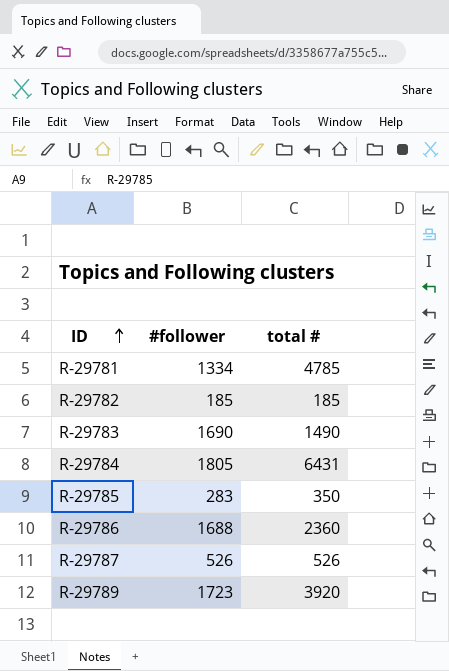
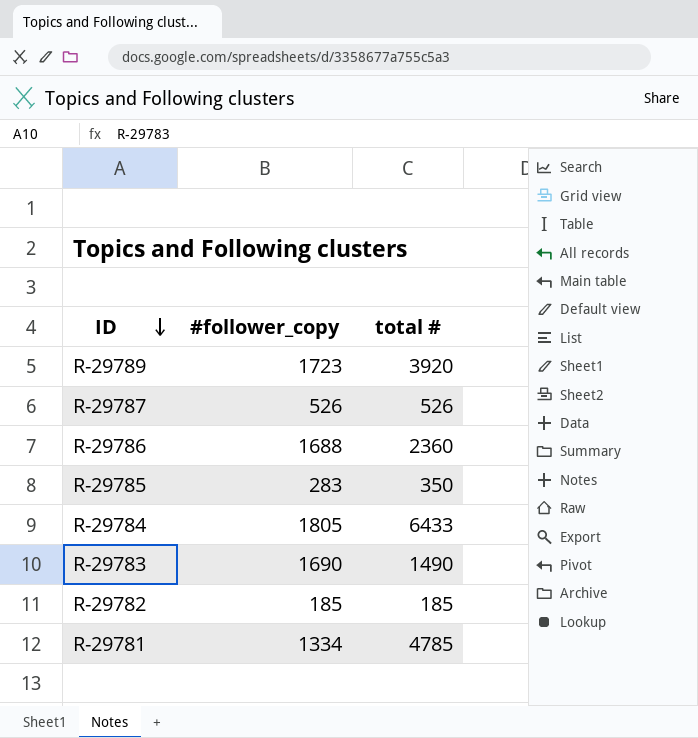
row order: ID ascending -> ID descending
column name: #follower -> #follower_copy
R-29784 | total #: 6431 -> 6433

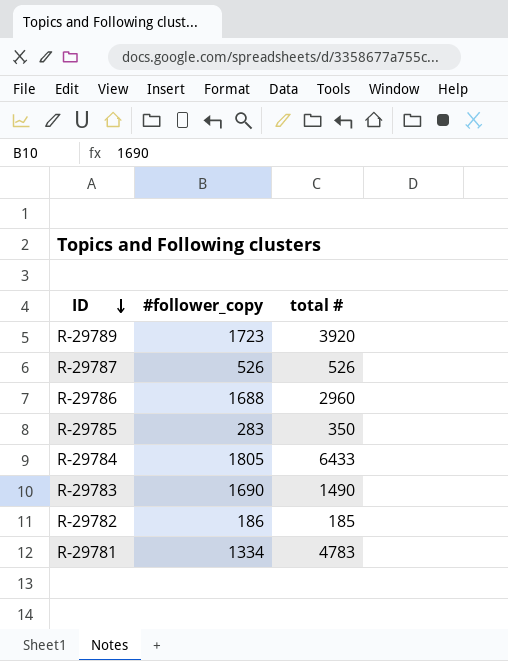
R-29786 | total #: 2360 -> 2960
R-29782 | #follower_copy: 185 -> 186
R-29781 | total #: 4785 -> 4783

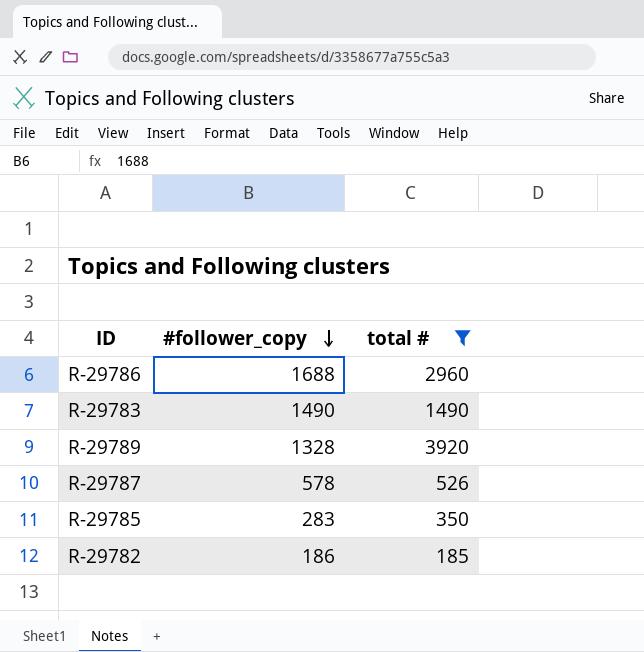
filter: none -> total # <= 3920
row order: ID descending -> #follower_copy descending
R-29783 | #follower_copy: 1690 -> 1490
R-29789 | #follower_copy: 1723 -> 1328
R-29787 | #follower_copy: 526 -> 578

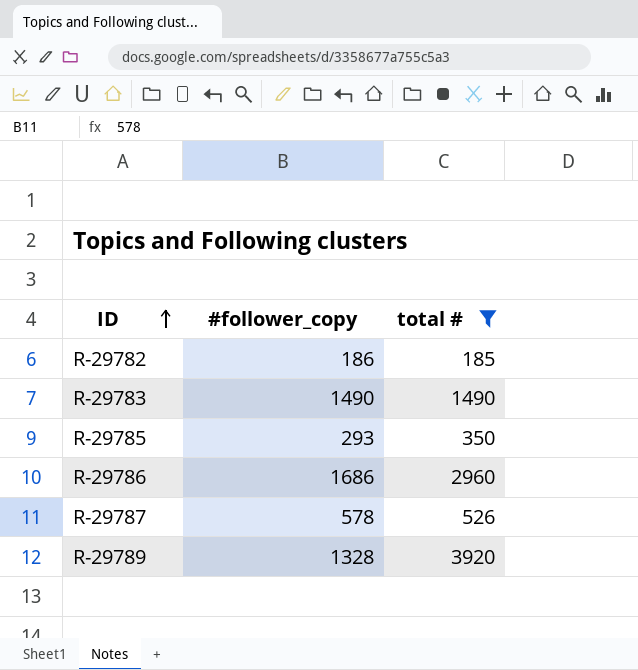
row order: #follower_copy descending -> ID ascending
R-29785 | #follower_copy: 283 -> 293
R-29786 | #follower_copy: 1688 -> 1686

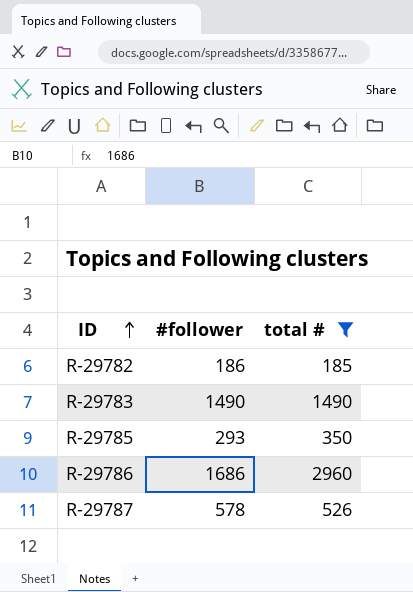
column name: #follower_copy -> #follower
row R-29789: 1328 | 3920 -> none

